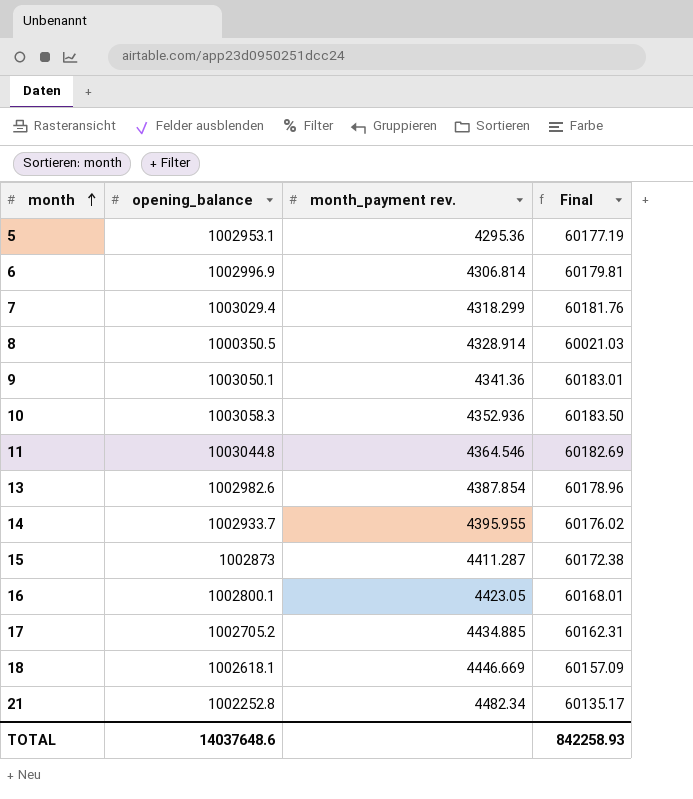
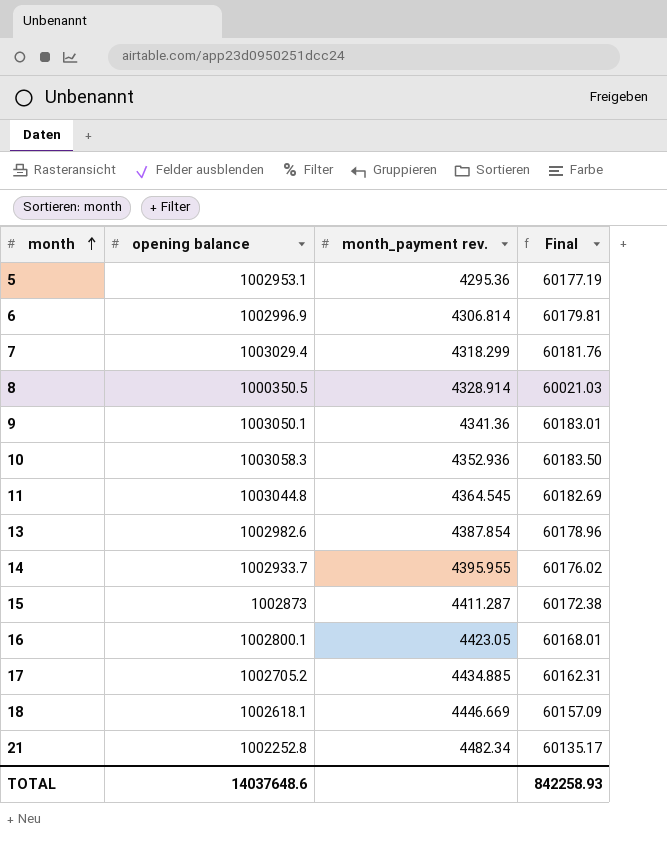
column name: opening_balance -> opening balance
11 | month_payment rev.: 4364.546 -> 4364.545

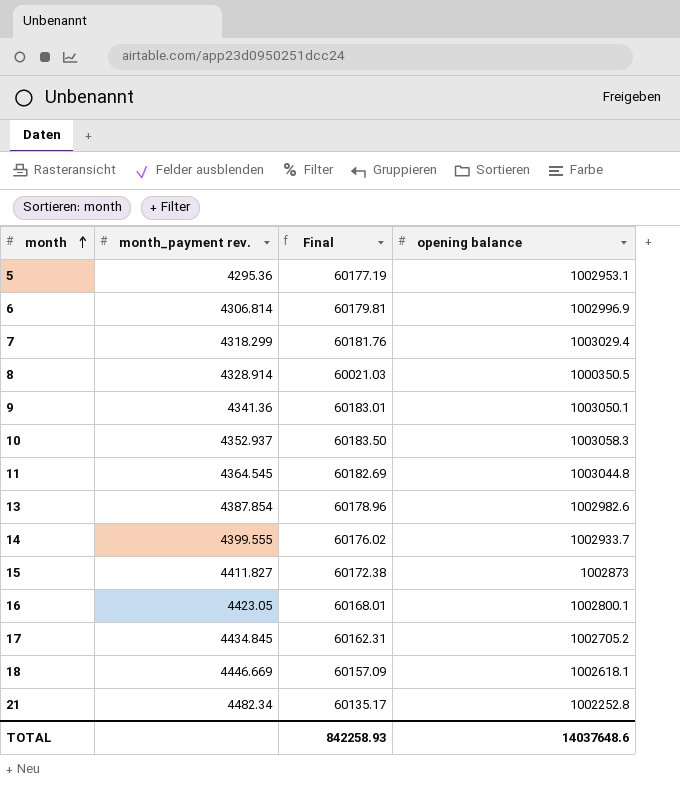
column opening balance | position: 2 -> 4
10 | month_payment rev.: 4352.936 -> 4352.937
14 | month_payment rev.: 4395.955 -> 4399.555
15 | month_payment rev.: 4411.287 -> 4411.827
17 | month_payment rev.: 4434.885 -> 4434.845

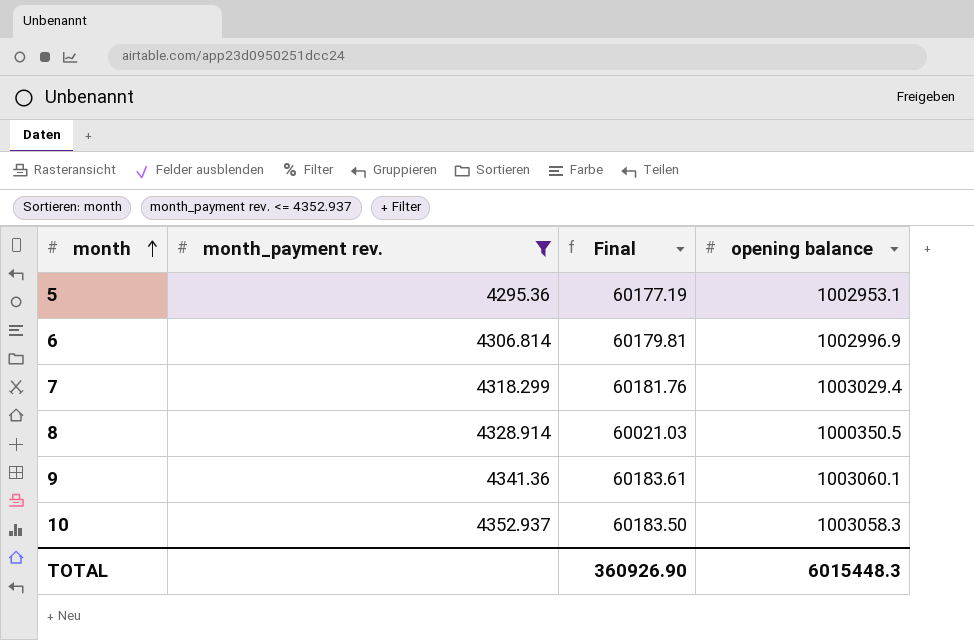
filter: none -> month_payment rev. <= 4352.937
9 | Final: 60183.01 -> 60183.61
9 | opening balance: 1003050.1 -> 1003060.1
TOTAL | Final: 842258.93 -> 360926.90
TOTAL | opening balance: 14037648.6 -> 6015448.3

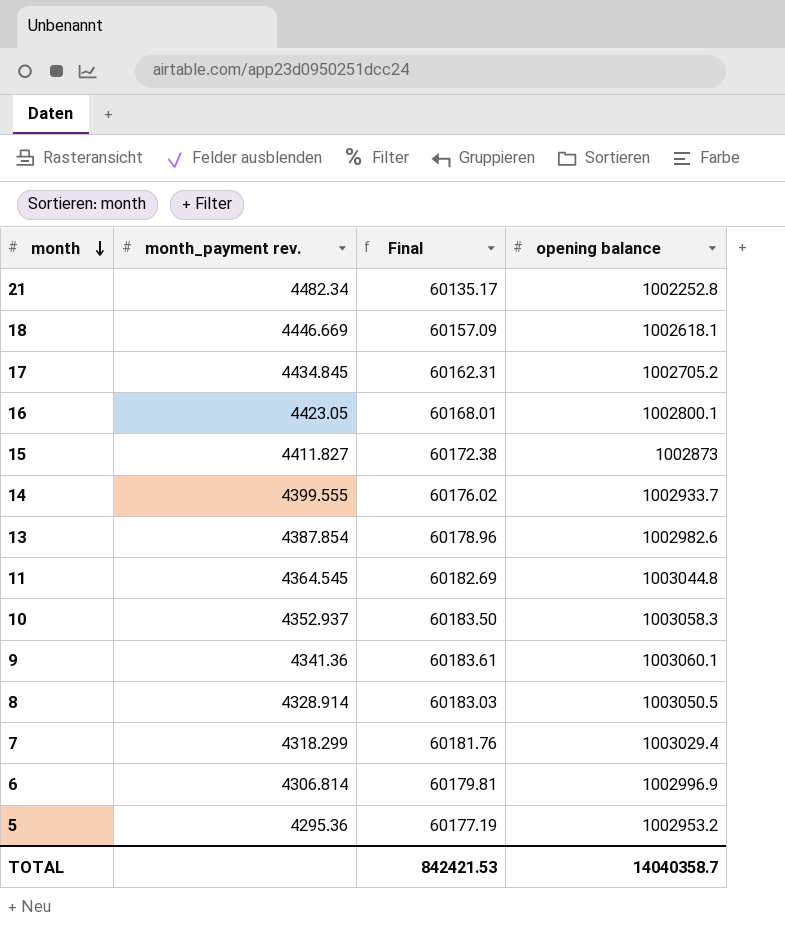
filter: month_payment rev. <= 4352.937 -> none
row order: month ascending -> month descending
8 | Final: 60021.03 -> 60183.03
8 | opening balance: 1000350.5 -> 1003050.5
5 | opening balance: 1002953.1 -> 1002953.2
TOTAL | Final: 360926.90 -> 842421.53
TOTAL | opening balance: 6015448.3 -> 14040358.7

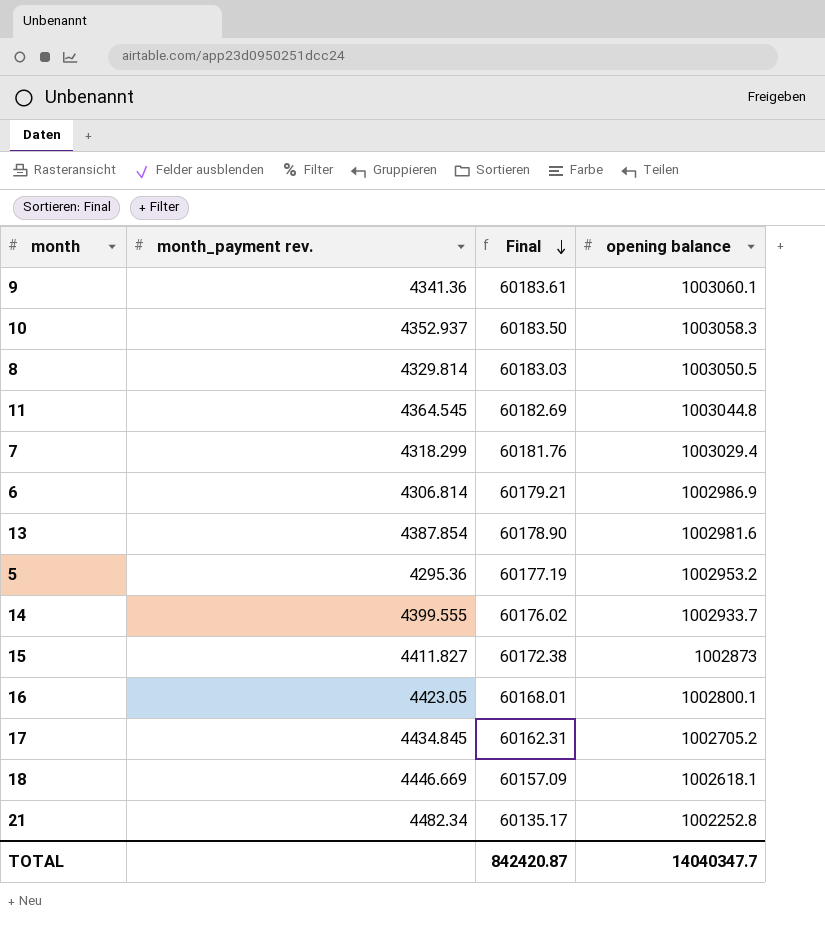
row order: month descending -> Final descending
8 | month_payment rev.: 4328.914 -> 4329.814
6 | Final: 60179.81 -> 60179.21
6 | opening balance: 1002996.9 -> 1002986.9
13 | Final: 60178.96 -> 60178.90
13 | opening balance: 1002982.6 -> 1002981.6
TOTAL | Final: 842421.53 -> 842420.87
TOTAL | opening balance: 14040358.7 -> 14040347.7

